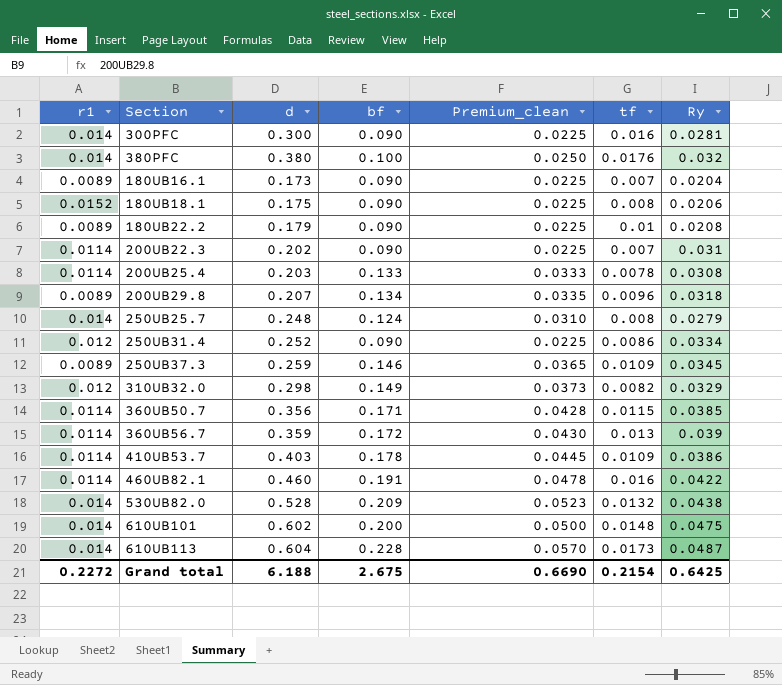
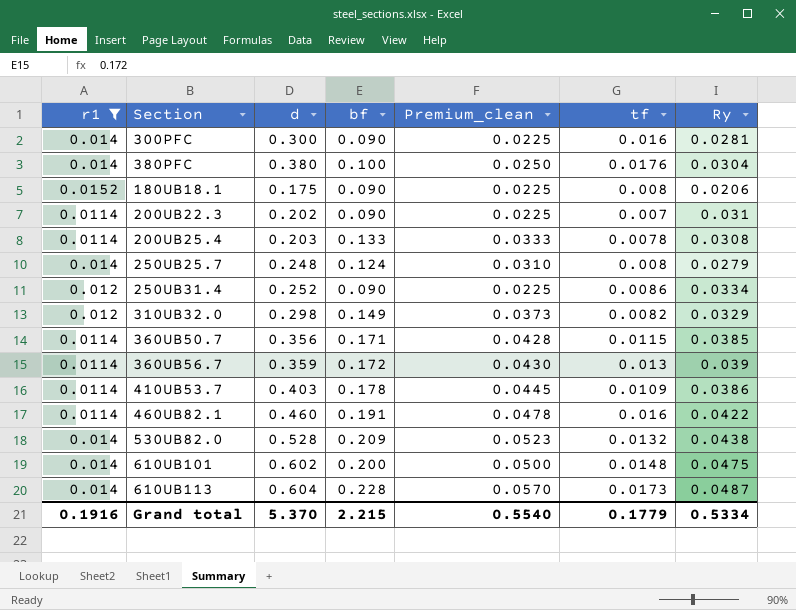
filter: none -> r1 != 0.0089
380PFC | Ry: 0.032 -> 0.0304
Grand total | r1: 0.2272 -> 0.1916
Grand total | d: 6.188 -> 5.370
Grand total | bf: 2.675 -> 2.215
Grand total | Premium_clean: 0.6690 -> 0.5540
Grand total | tf: 0.2154 -> 0.1779
Grand total | Ry: 0.6425 -> 0.5334

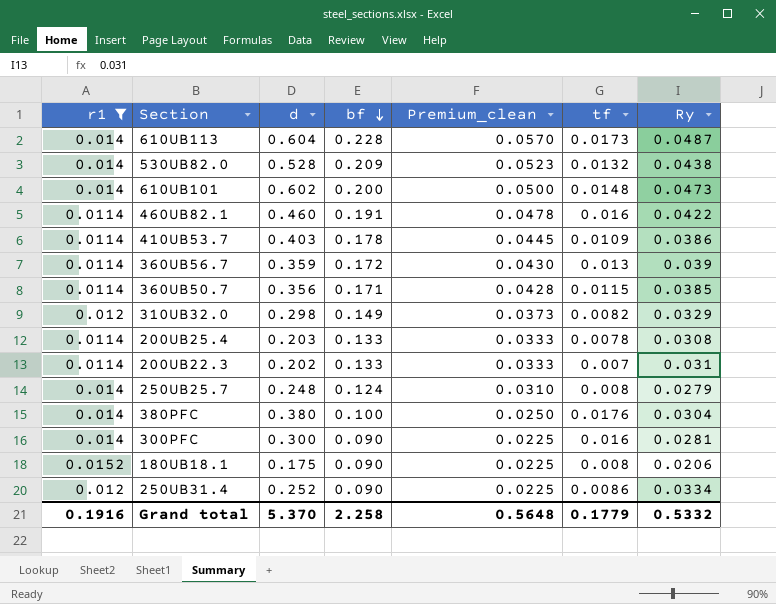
row order: none -> bf descending
610UB101 | Ry: 0.0475 -> 0.0473
200UB22.3 | bf: 0.090 -> 0.133
200UB22.3 | Premium_clean: 0.0225 -> 0.0333
Grand total | bf: 2.215 -> 2.258
Grand total | Premium_clean: 0.5540 -> 0.5648
Grand total | Ry: 0.5334 -> 0.5332

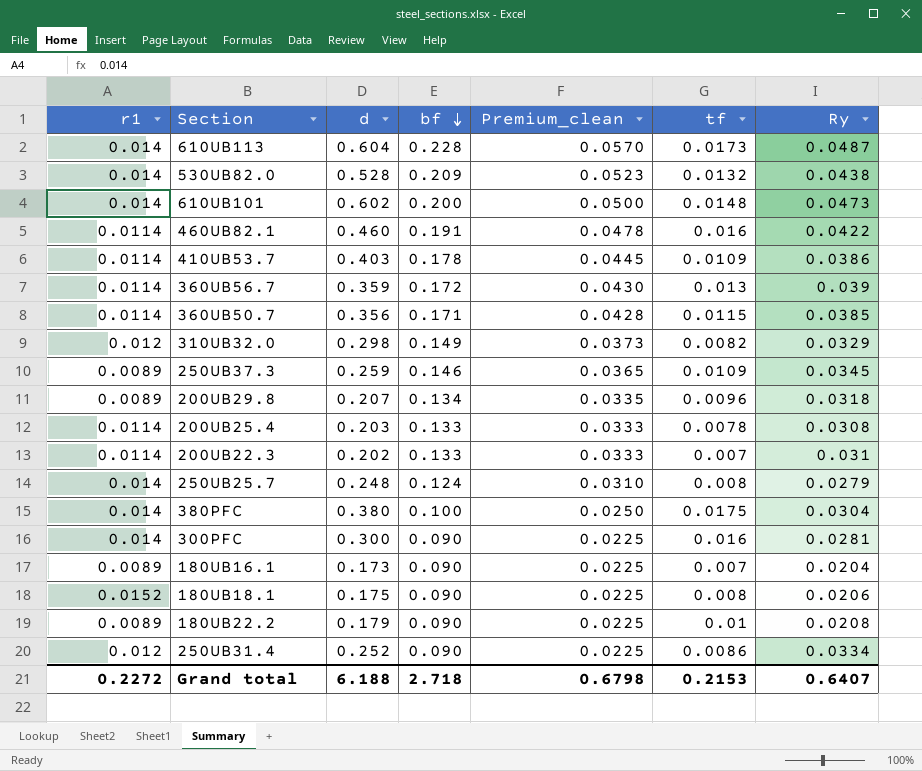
filter: r1 != 0.0089 -> none
380PFC | tf: 0.0176 -> 0.0175
Grand total | r1: 0.1916 -> 0.2272
Grand total | d: 5.370 -> 6.188
Grand total | bf: 2.258 -> 2.718
Grand total | Premium_clean: 0.5648 -> 0.6798
Grand total | tf: 0.1779 -> 0.2153
Grand total | Ry: 0.5332 -> 0.6407

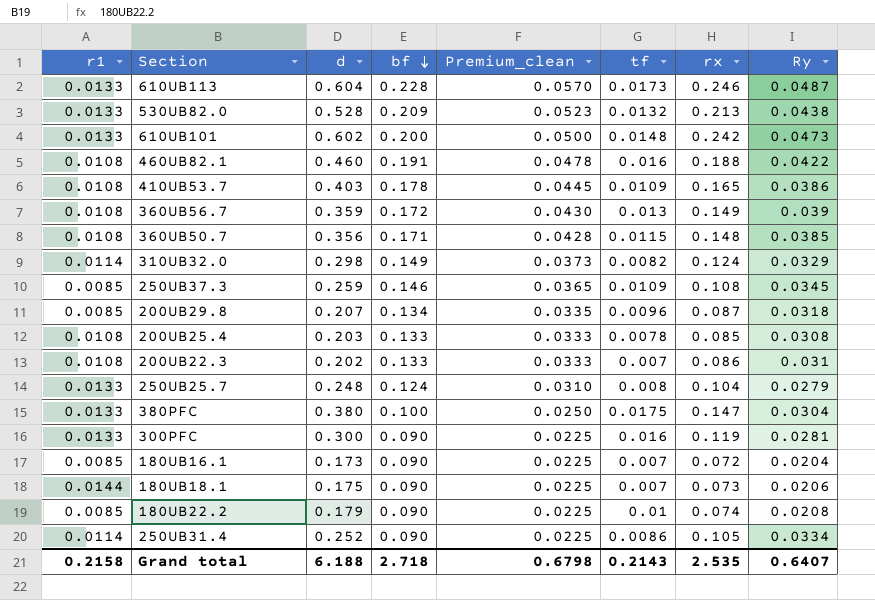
column rx | position: none -> 7
610UB113 | r1: 0.014 -> 0.0133
530UB82.0 | r1: 0.014 -> 0.0133
610UB101 | r1: 0.014 -> 0.0133
460UB82.1 | r1: 0.0114 -> 0.0108
410UB53.7 | r1: 0.0114 -> 0.0108
360UB56.7 | r1: 0.0114 -> 0.0108
360UB50.7 | r1: 0.0114 -> 0.0108
310UB32.0 | r1: 0.012 -> 0.0114
250UB37.3 | r1: 0.0089 -> 0.0085
200UB29.8 | r1: 0.0089 -> 0.0085
200UB25.4 | r1: 0.0114 -> 0.0108
200UB22.3 | r1: 0.0114 -> 0.0108
250UB25.7 | r1: 0.014 -> 0.0133
380PFC | r1: 0.014 -> 0.0133
300PFC | r1: 0.014 -> 0.0133
180UB16.1 | r1: 0.0089 -> 0.0085
180UB18.1 | r1: 0.0152 -> 0.0144
180UB18.1 | tf: 0.008 -> 0.007
180UB22.2 | r1: 0.0089 -> 0.0085
250UB31.4 | r1: 0.012 -> 0.0114
Grand total | r1: 0.2272 -> 0.2158
Grand total | tf: 0.2153 -> 0.2143

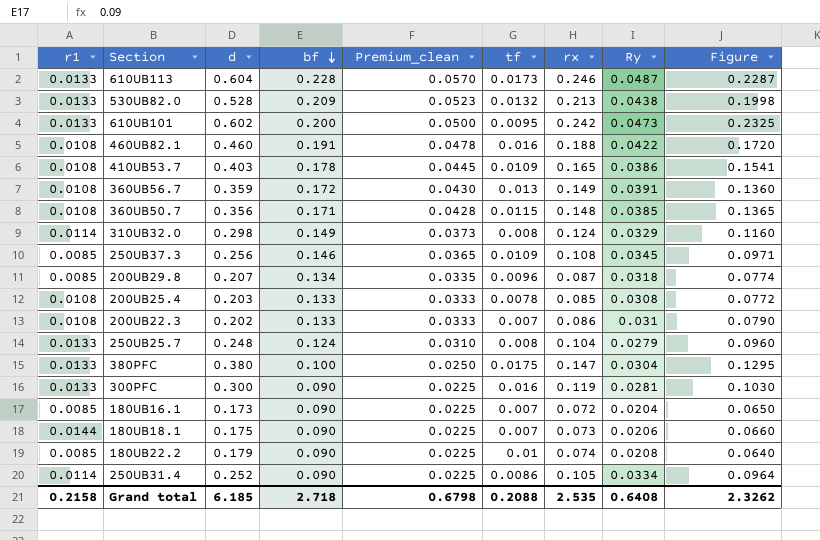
column Figure | formula: none -> [rx] - [tf]
610UB101 | tf: 0.0148 -> 0.0095
360UB56.7 | Ry: 0.039 -> 0.0391
310UB32.0 | tf: 0.0082 -> 0.008
250UB37.3 | d: 0.259 -> 0.256
Grand total | d: 6.188 -> 6.185
Grand total | tf: 0.2143 -> 0.2088
Grand total | Ry: 0.6407 -> 0.6408

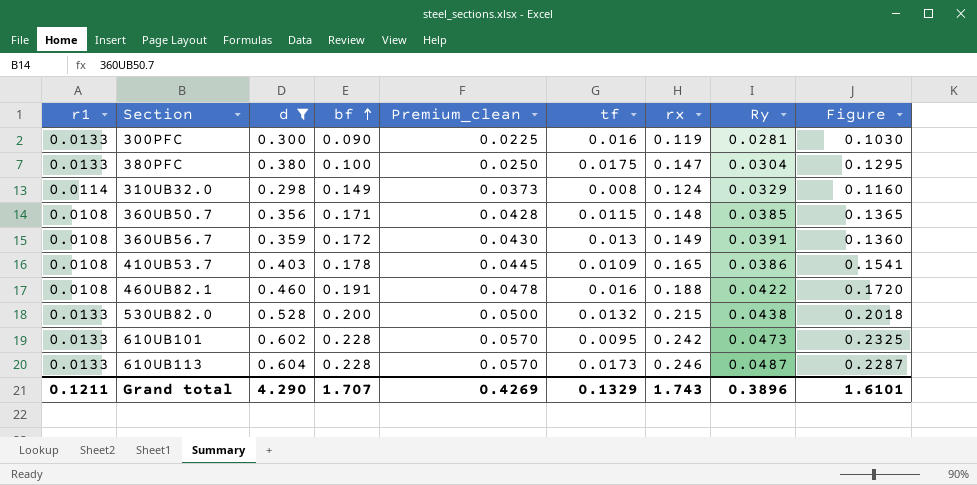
filter: none -> d >= 0.298
row order: bf descending -> bf ascending
530UB82.0 | bf: 0.209 -> 0.200
530UB82.0 | Premium_clean: 0.0523 -> 0.0500
530UB82.0 | rx: 0.213 -> 0.215
530UB82.0 | Figure: 0.1998 -> 0.2018
610UB101 | bf: 0.200 -> 0.228
610UB101 | Premium_clean: 0.0500 -> 0.0570
Grand total | r1: 0.2158 -> 0.1211
Grand total | d: 6.185 -> 4.290
Grand total | bf: 2.718 -> 1.707
Grand total | Premium_clean: 0.6798 -> 0.4269
Grand total | tf: 0.2088 -> 0.1329
Grand total | rx: 2.535 -> 1.743
Grand total | Ry: 0.6408 -> 0.3896
Grand total | Figure: 2.3262 -> 1.6101

